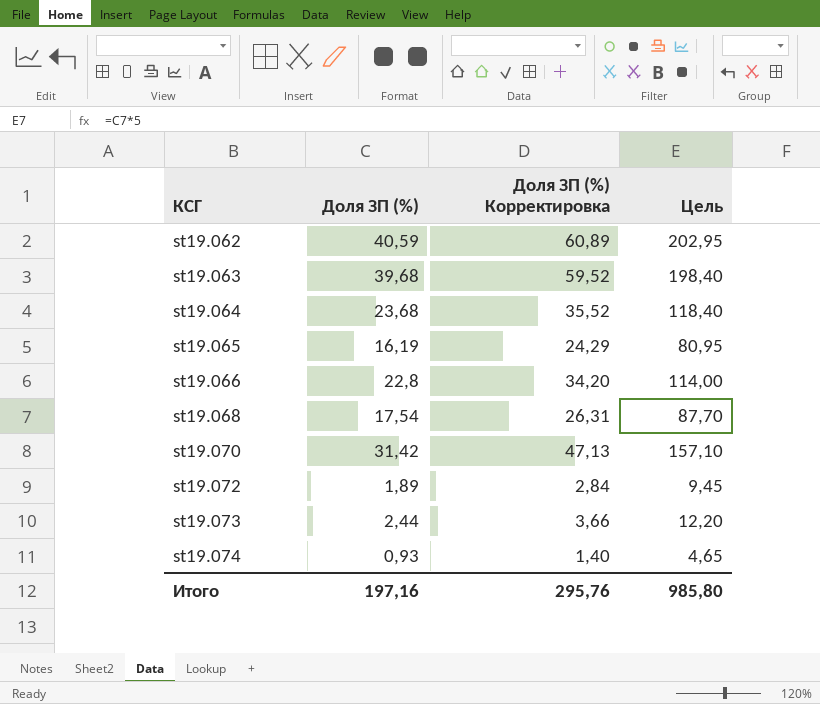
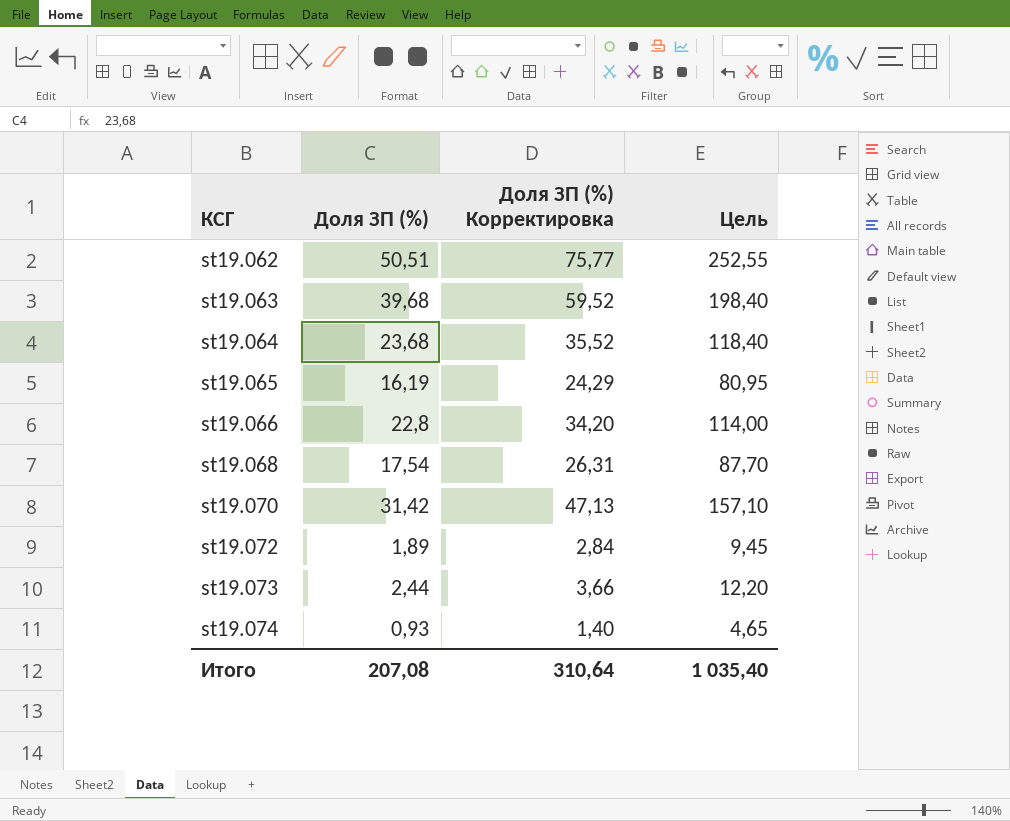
st19.062 | Доля ЗП (%): 40,59 -> 50,51
st19.062 | Доля ЗП (%) Корректировка: 60,89 -> 75,77
st19.062 | Цель: 202,95 -> 252,55
Итого | Доля ЗП (%): 197,16 -> 207,08
Итого | Доля ЗП (%) Корректировка: 295,76 -> 310,64
Итого | Цель: 985,80 -> 1 035,40

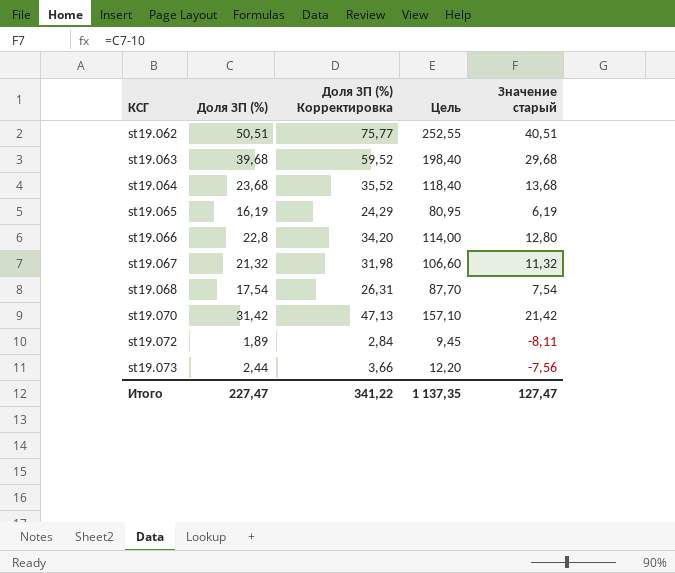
column Значение старый | formula: none -> [Доля ЗП (%)] - 10
row st19.074: 0,93 | 1,40 | 4,65 -> none
row st19.067: none -> 21,32 | 31,98 | 106,60 | 11,32
Итого | Доля ЗП (%): 207,08 -> 227,47
Итого | Доля ЗП (%) Корректировка: 310,64 -> 341,22
Итого | Цель: 1 035,40 -> 1 137,35

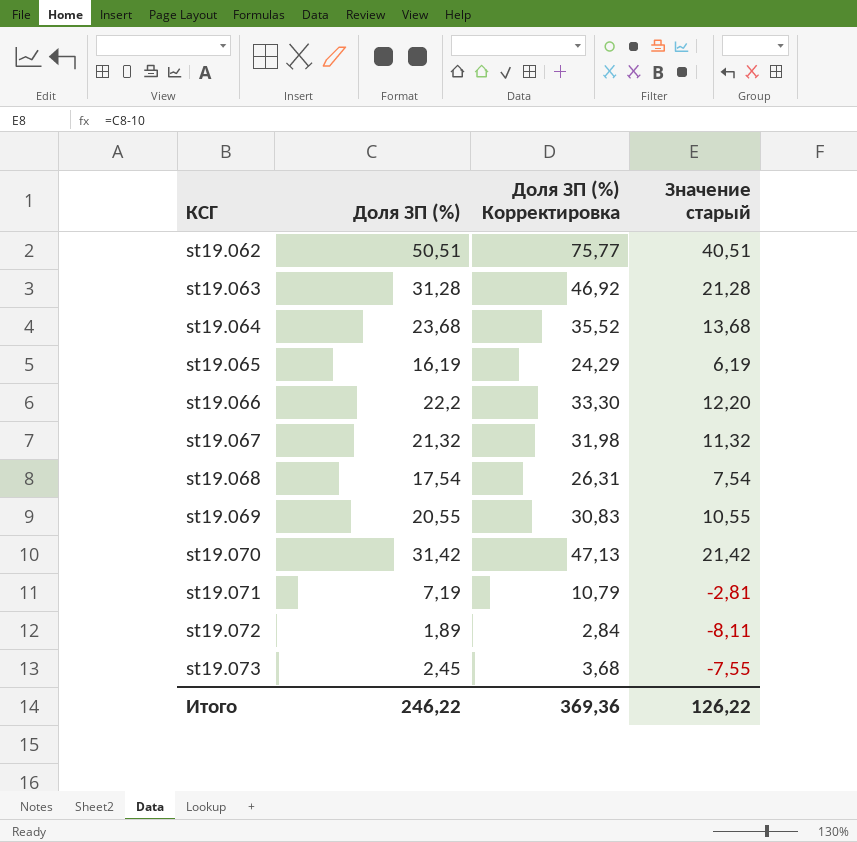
column Цель | formula: [Доля ЗП (%)] * 5 -> none
st19.063 | Доля ЗП (%): 39,68 -> 31,28
st19.063 | Доля ЗП (%) Корректировка: 59,52 -> 46,92
st19.063 | Значение старый: 29,68 -> 21,28
st19.066 | Доля ЗП (%): 22,8 -> 22,2
st19.066 | Доля ЗП (%) Корректировка: 34,20 -> 33,30
st19.066 | Значение старый: 12,80 -> 12,20
row st19.069: none -> 20,55 | 30,83 | 10,55
row st19.071: none -> 7,19 | 10,79 | -2,81
st19.073 | Доля ЗП (%): 2,44 -> 2,45
st19.073 | Доля ЗП (%) Корректировка: 3,66 -> 3,68
st19.073 | Значение старый: -7,56 -> -7,55
Итого | Доля ЗП (%): 227,47 -> 246,22
Итого | Доля ЗП (%) Корректировка: 341,22 -> 369,36
Итого | Значение старый: 127,47 -> 126,22

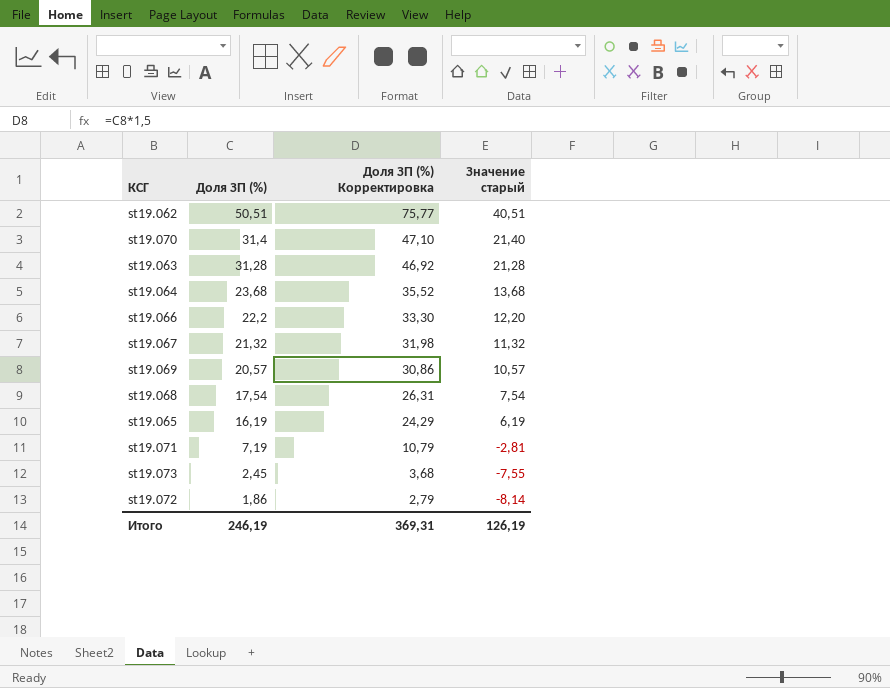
row order: КСГ ascending -> Доля ЗП (%) descending
st19.070 | Доля ЗП (%): 31,42 -> 31,4
st19.070 | Доля ЗП (%) Корректировка: 47,13 -> 47,10
st19.070 | Значение старый: 21,42 -> 21,40
st19.069 | Доля ЗП (%): 20,55 -> 20,57
st19.069 | Доля ЗП (%) Корректировка: 30,83 -> 30,86
st19.069 | Значение старый: 10,55 -> 10,57
st19.072 | Доля ЗП (%): 1,89 -> 1,86
st19.072 | Доля ЗП (%) Корректировка: 2,84 -> 2,79
st19.072 | Значение старый: -8,11 -> -8,14
Итого | Доля ЗП (%): 246,22 -> 246,19
Итого | Доля ЗП (%) Корректировка: 369,36 -> 369,31
Итого | Значение старый: 126,22 -> 126,19

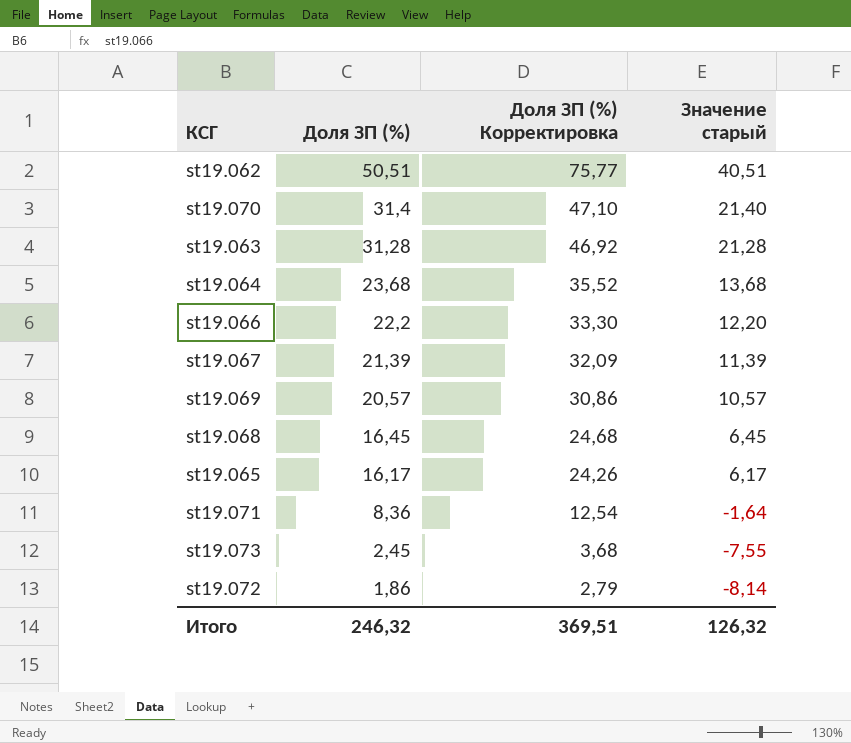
st19.067 | Доля ЗП (%): 21,32 -> 21,39
st19.067 | Доля ЗП (%) Корректировка: 31,98 -> 32,09
st19.067 | Значение старый: 11,32 -> 11,39
st19.068 | Доля ЗП (%): 17,54 -> 16,45
st19.068 | Доля ЗП (%) Корректировка: 26,31 -> 24,68
st19.068 | Значение старый: 7,54 -> 6,45
st19.065 | Доля ЗП (%): 16,19 -> 16,17
st19.065 | Доля ЗП (%) Корректировка: 24,29 -> 24,26
st19.065 | Значение старый: 6,19 -> 6,17
st19.071 | Доля ЗП (%): 7,19 -> 8,36
st19.071 | Доля ЗП (%) Корректировка: 10,79 -> 12,54
st19.071 | Значение старый: -2,81 -> -1,64
Итого | Доля ЗП (%): 246,19 -> 246,32
Итого | Доля ЗП (%) Корректировка: 369,31 -> 369,51
Итого | Значение старый: 126,19 -> 126,32

